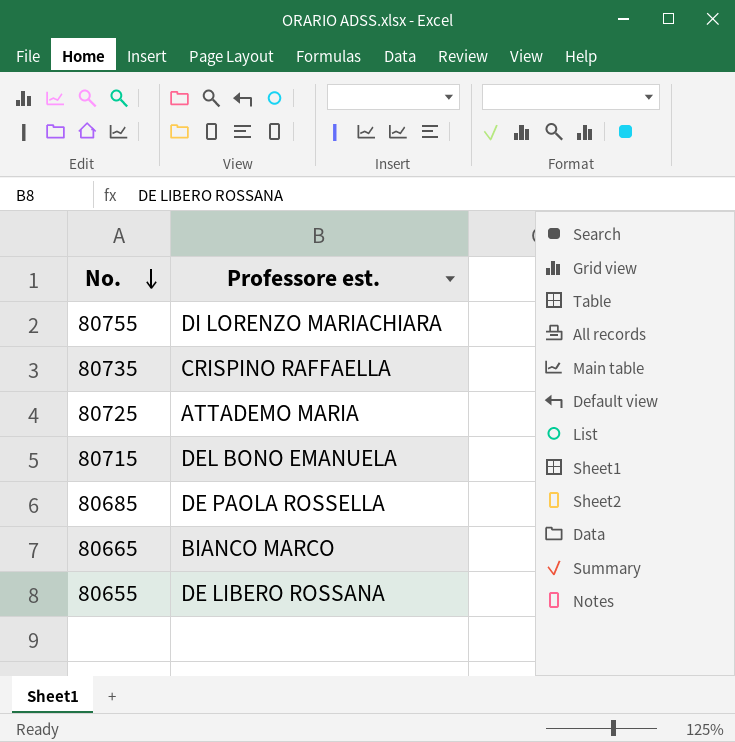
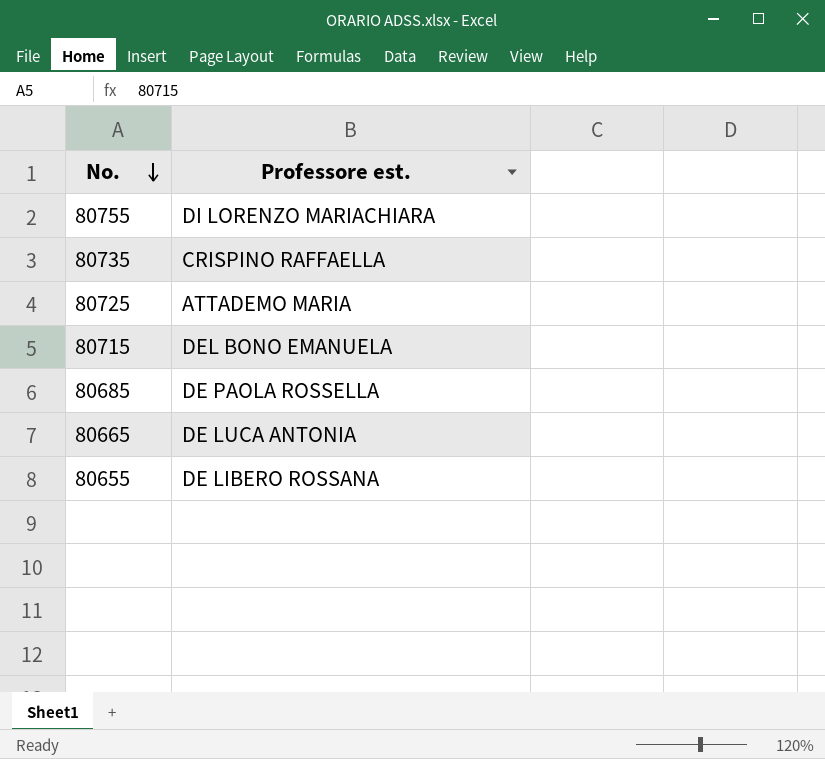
80665 | Professore est.: BIANCO MARCO -> DE LUCA ANTONIA

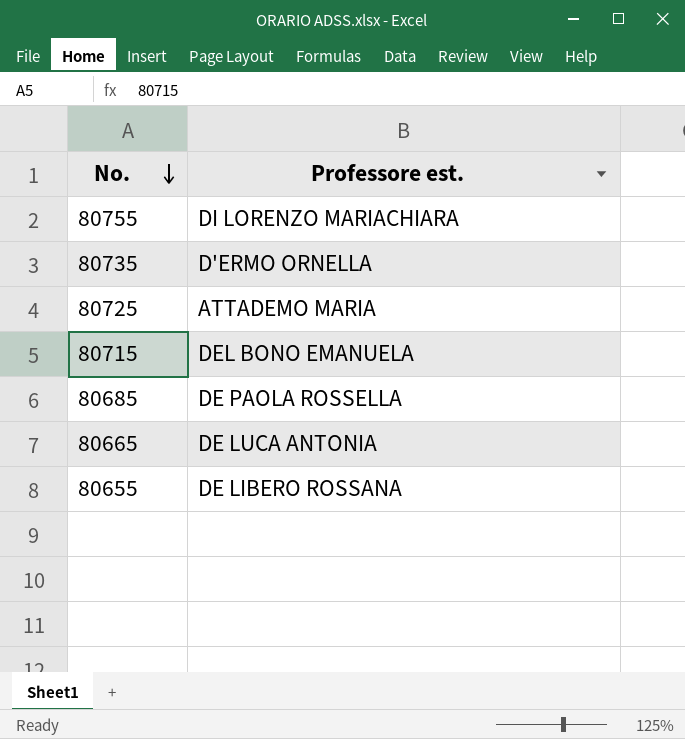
80735 | Professore est.: CRISPINO RAFFAELLA -> D'ERMO ORNELLA

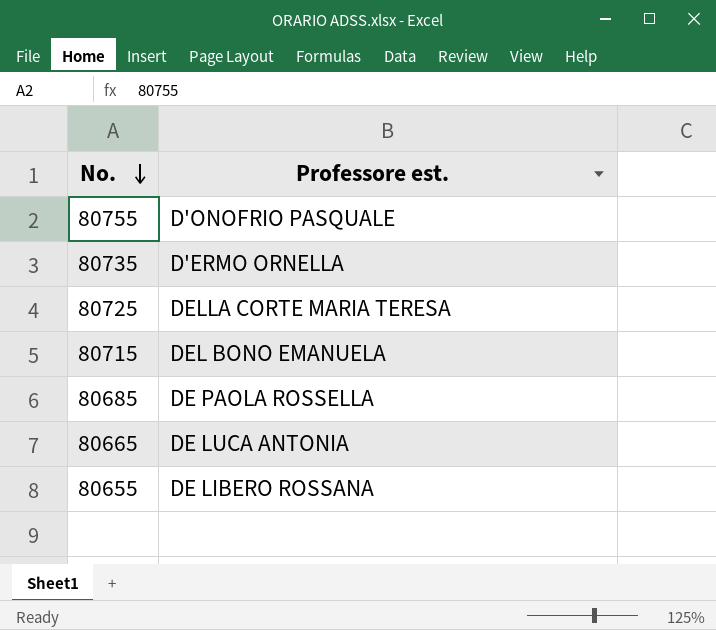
80755 | Professore est.: DI LORENZO MARIACHIARA -> D'ONOFRIO PASQUALE
80725 | Professore est.: ATTADEMO MARIA -> DELLA CORTE MARIA TERESA

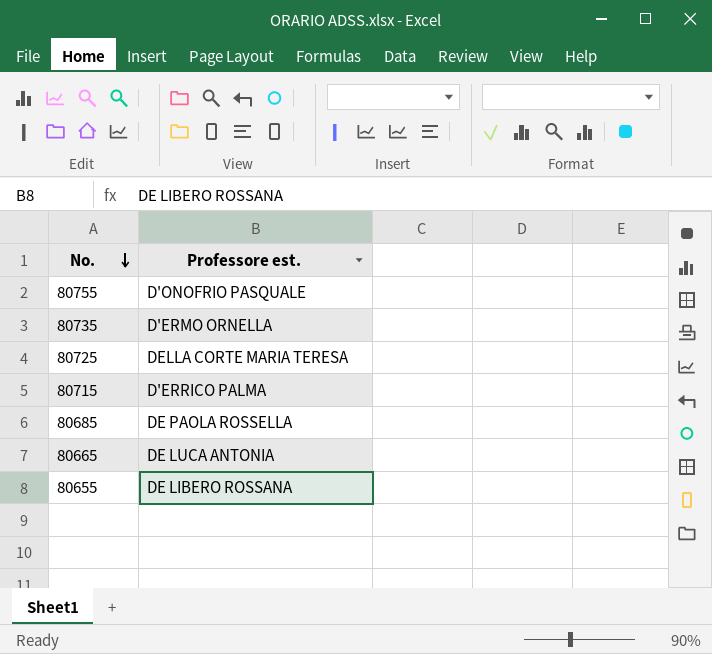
80715 | Professore est.: DEL BONO EMANUELA -> D'ERRICO PALMA

